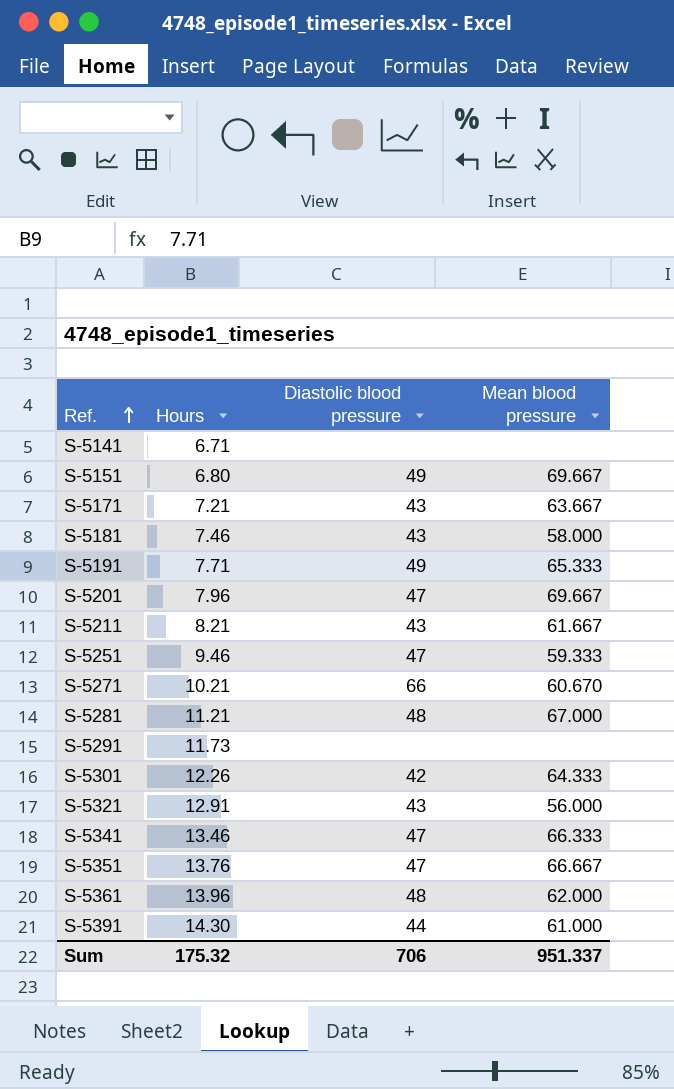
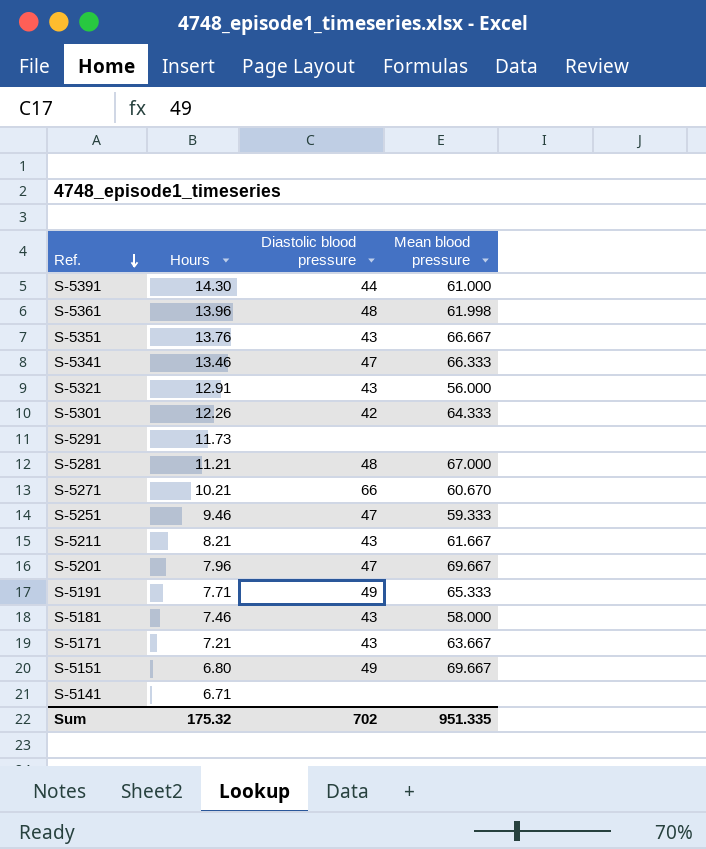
row order: Ref. ascending -> Ref. descending
S-5361 | Mean blood pressure: 62.000 -> 61.998
S-5351 | Diastolic blood pressure: 47 -> 43
Sum | Diastolic blood pressure: 706 -> 702
Sum | Mean blood pressure: 951.337 -> 951.335

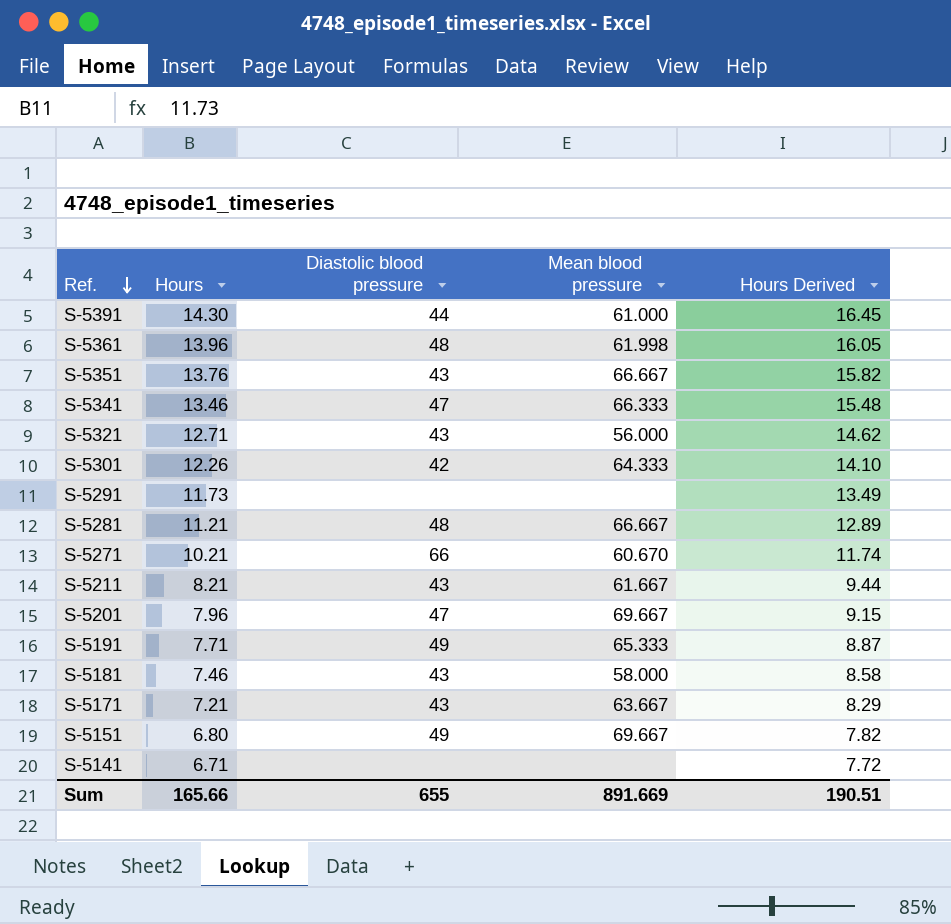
column Hours Derived | formula: none -> [Hours] * 1.15
row S-5251: 9.46 | 47 | 59.333 -> none
S-5321 | Hours: 12.91 -> 12.71
S-5281 | Mean blood pressure: 67.000 -> 66.667
Sum | Hours: 175.32 -> 165.66
Sum | Diastolic blood pressure: 702 -> 655
Sum | Mean blood pressure: 951.335 -> 891.669

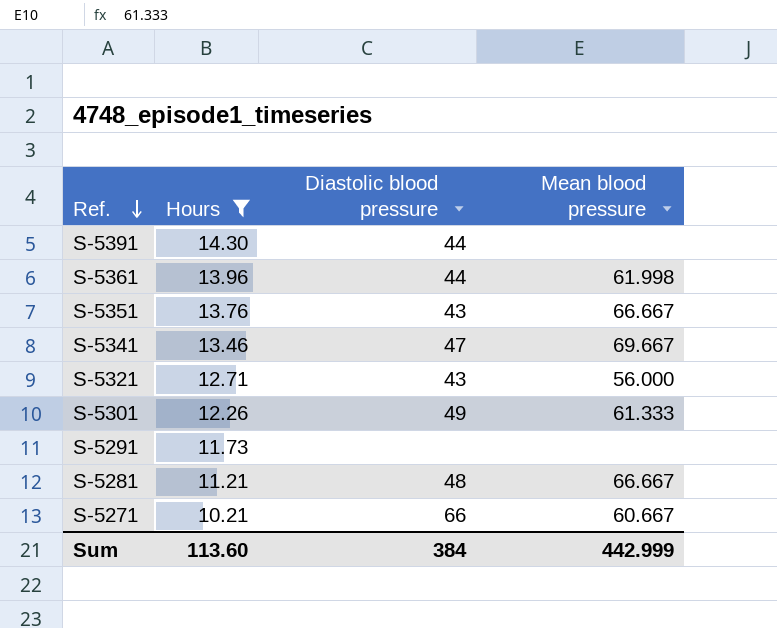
filter: none -> Hours >= 10.21
column Hours Derived | formula: [Hours] * 1.15 -> none
S-5391 | Mean blood pressure: 61.000 -> none
S-5361 | Diastolic blood pressure: 48 -> 44
S-5341 | Mean blood pressure: 66.333 -> 69.667
S-5301 | Diastolic blood pressure: 42 -> 49
S-5301 | Mean blood pressure: 64.333 -> 61.333
S-5271 | Mean blood pressure: 60.670 -> 60.667
Sum | Hours: 165.66 -> 113.60
Sum | Diastolic blood pressure: 655 -> 384
Sum | Mean blood pressure: 891.669 -> 442.999

